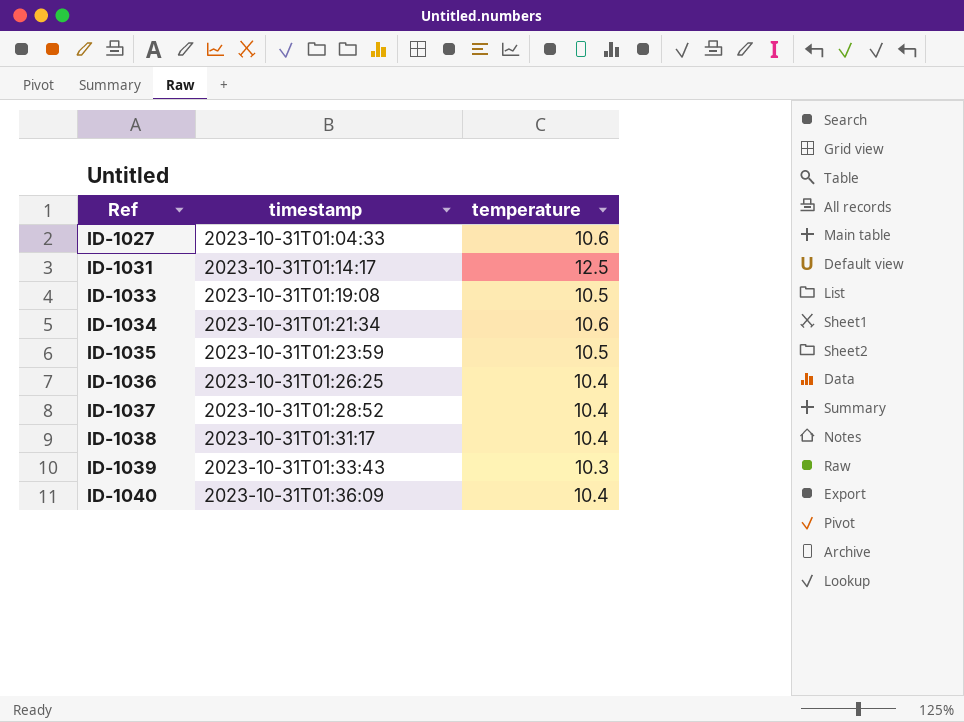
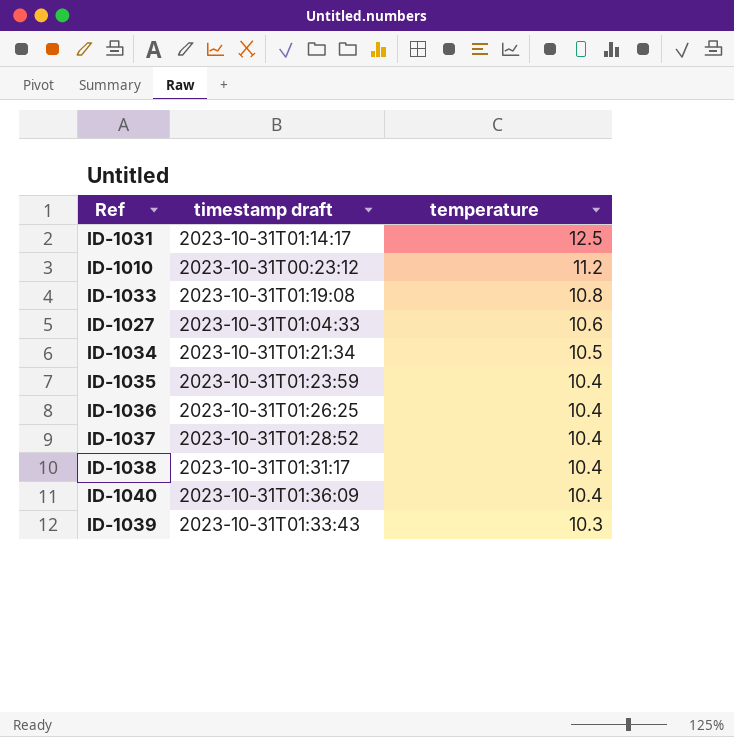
row order: Ref ascending -> temperature descending
column name: timestamp -> timestamp draft
row ID-1010: none -> 2023-10-31T00:23:12 | 11.2
ID-1033 | temperature: 10.5 -> 10.8
ID-1034 | temperature: 10.6 -> 10.5
ID-1035 | temperature: 10.5 -> 10.4

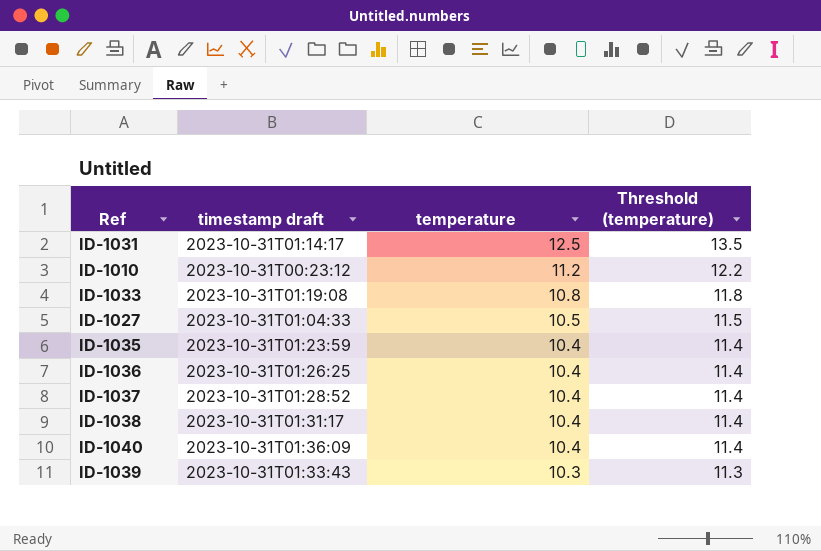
column Threshold (temperature) | formula: none -> [temperature] + 1
row ID-1034: 2023-10-31T01:21:34 | 10.5 -> none
ID-1027 | temperature: 10.6 -> 10.5

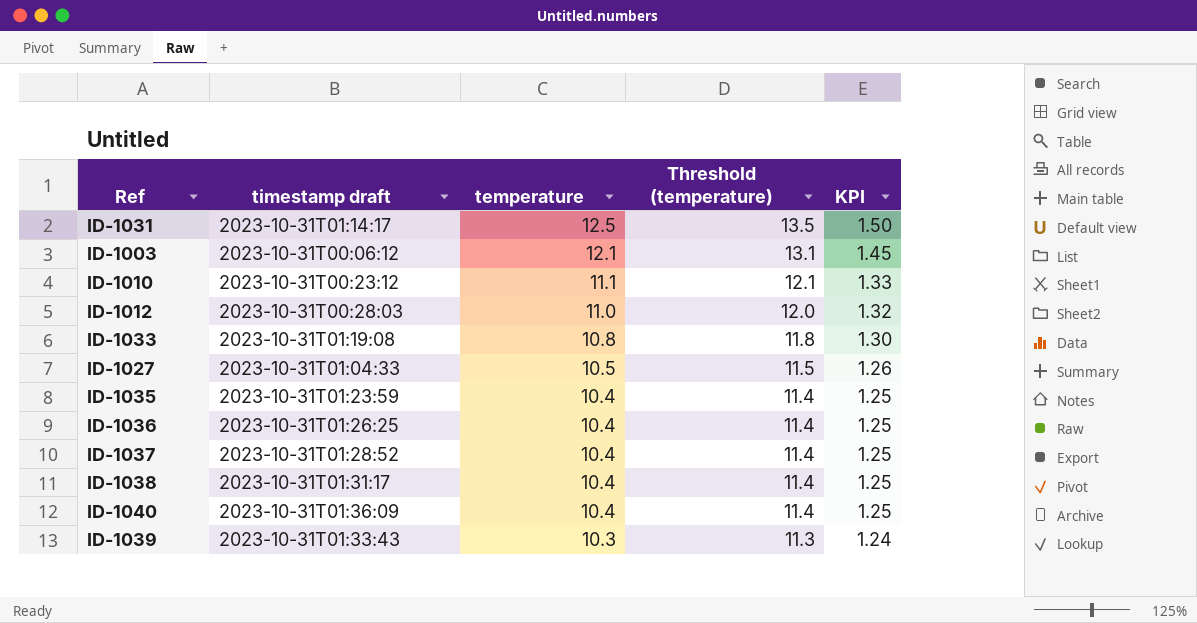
column KPI | formula: none -> [temperature] * 0.12
row ID-1003: none -> 2023-10-31T00:06:12 | 12.1 | 13.1 | 1.45
ID-1010 | temperature: 11.2 -> 11.1
ID-1010 | Threshold (temperature): 12.2 -> 12.1
row ID-1012: none -> 2023-10-31T00:28:03 | 11.0 | 12.0 | 1.32

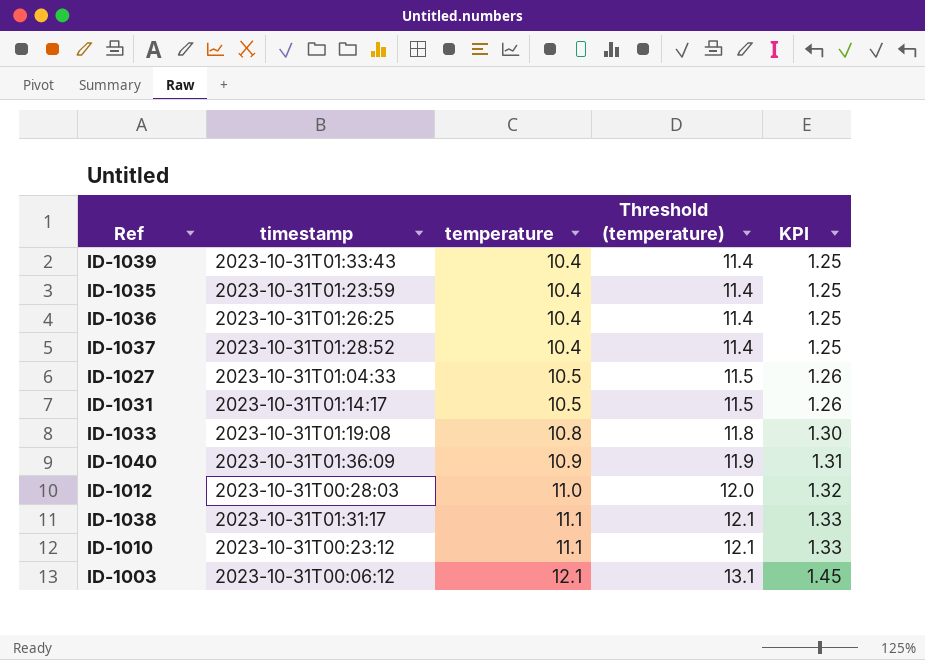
row order: temperature descending -> temperature ascending
column name: timestamp draft -> timestamp
ID-1039 | temperature: 10.3 -> 10.4
ID-1039 | Threshold (temperature): 11.3 -> 11.4
ID-1039 | KPI: 1.24 -> 1.25
ID-1031 | temperature: 12.5 -> 10.5
ID-1031 | Threshold (temperature): 13.5 -> 11.5
ID-1031 | KPI: 1.50 -> 1.26
ID-1040 | temperature: 10.4 -> 10.9
ID-1040 | Threshold (temperature): 11.4 -> 11.9
ID-1040 | KPI: 1.25 -> 1.31
ID-1038 | temperature: 10.4 -> 11.1
ID-1038 | Threshold (temperature): 11.4 -> 12.1
ID-1038 | KPI: 1.25 -> 1.33

